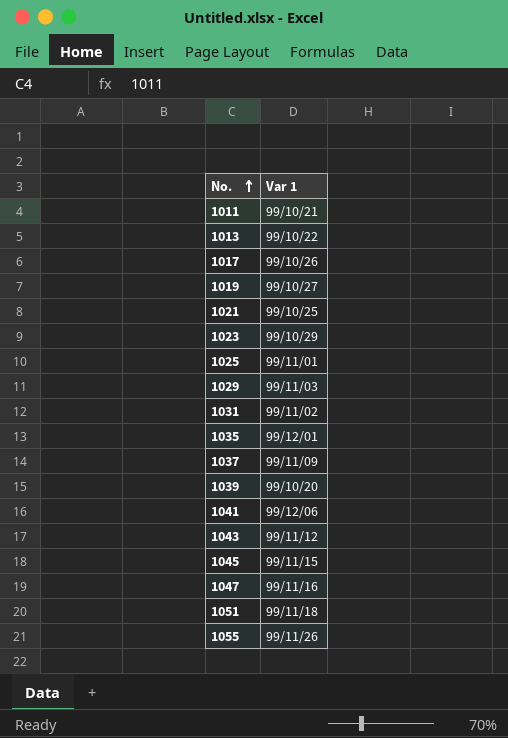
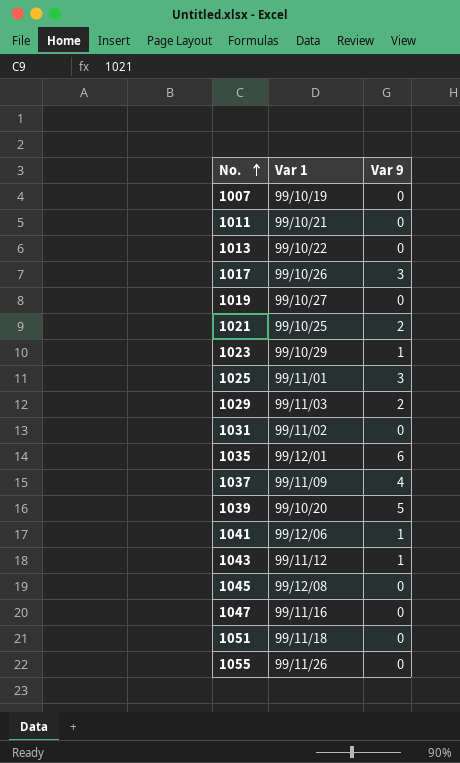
column Var 9 | position: none -> 3
row 1007: none -> 99/10/19 | 0
1045 | Var 1: 99/11/15 -> 99/12/08

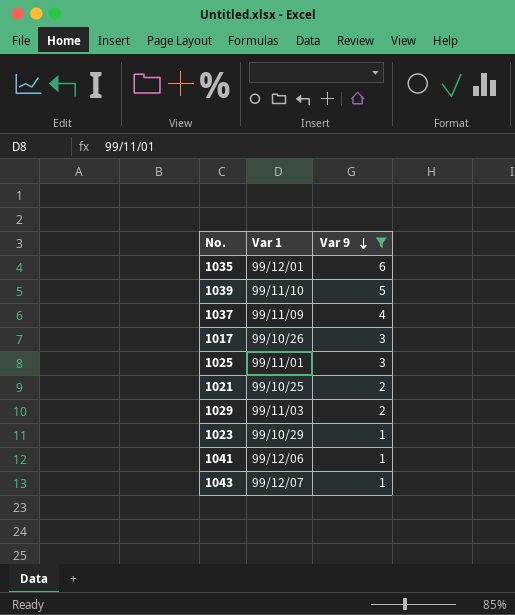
filter: none -> Var 9 != 0
row order: No. ascending -> Var 9 descending
1039 | Var 1: 99/10/20 -> 99/11/10
1043 | Var 1: 99/11/12 -> 99/12/07

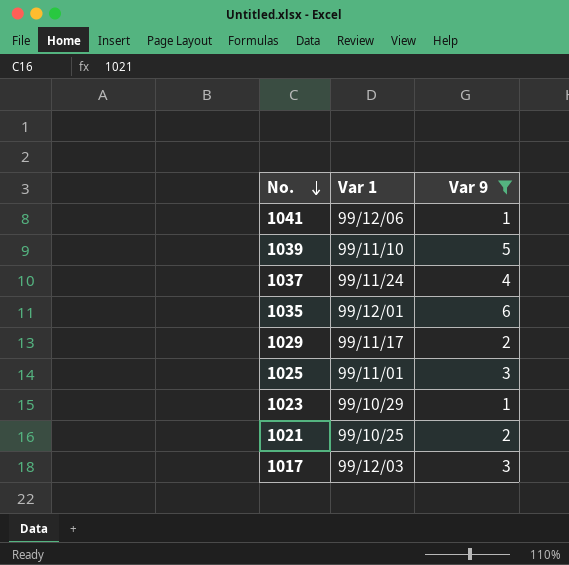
row order: Var 9 descending -> No. descending
row 1043: 99/12/07 | 1 -> none
1037 | Var 1: 99/11/09 -> 99/11/24
1029 | Var 1: 99/11/03 -> 99/11/17
1017 | Var 1: 99/10/26 -> 99/12/03

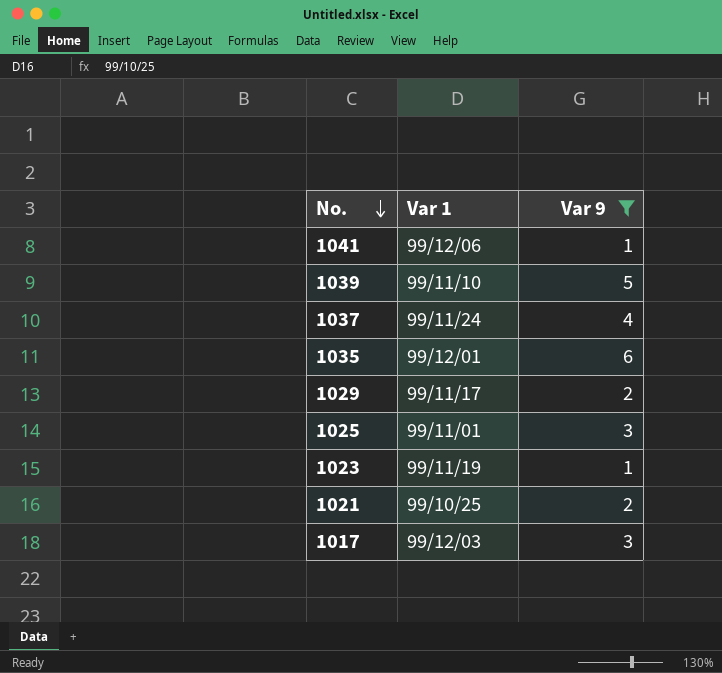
1023 | Var 1: 99/10/29 -> 99/11/19

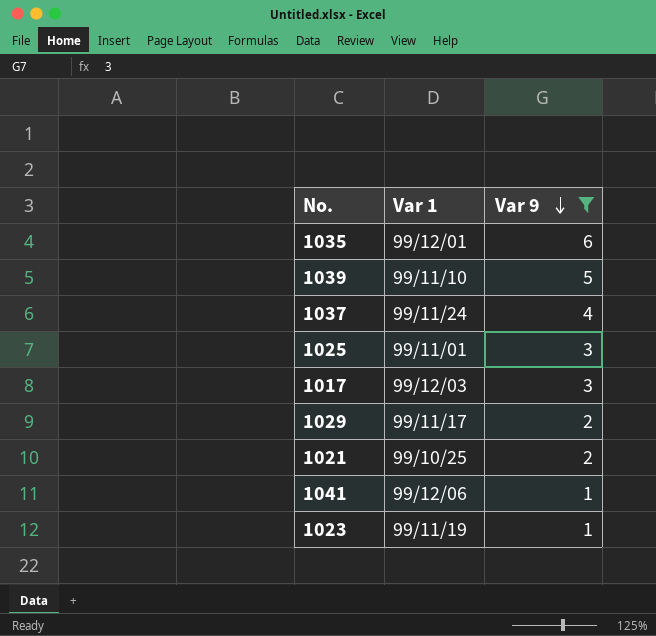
row order: No. descending -> Var 9 descending

